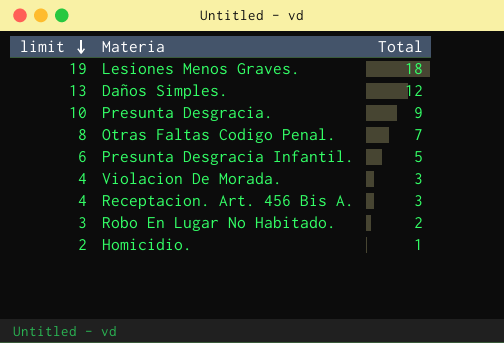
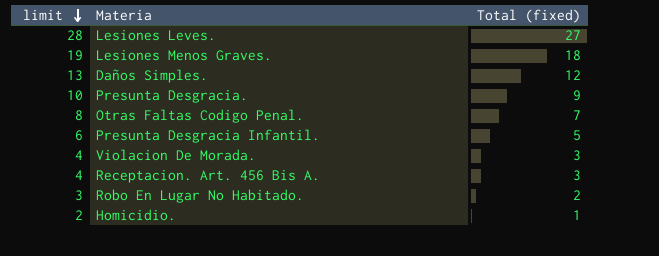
column name: Total -> Total (fixed)
row Lesiones Leves.: none -> 28 | 27

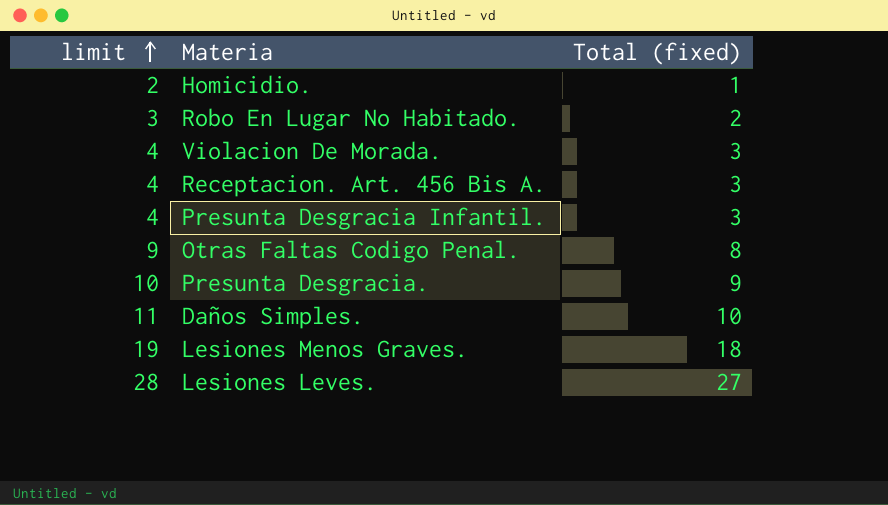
row order: limit descending -> limit ascending
Presunta Desgracia Infantil. | limit: 6 -> 4
Presunta Desgracia Infantil. | Total (fixed): 5 -> 3
Otras Faltas Codigo Penal. | limit: 8 -> 9
Otras Faltas Codigo Penal. | Total (fixed): 7 -> 8
Daños Simples. | limit: 13 -> 11
Daños Simples. | Total (fixed): 12 -> 10

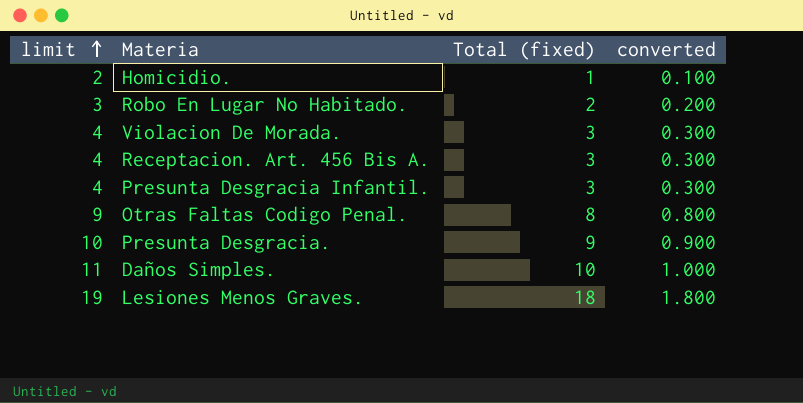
column converted | formula: none -> [Total (fixed)] * 0.1
row Lesiones Leves.: 28 | 27 -> none

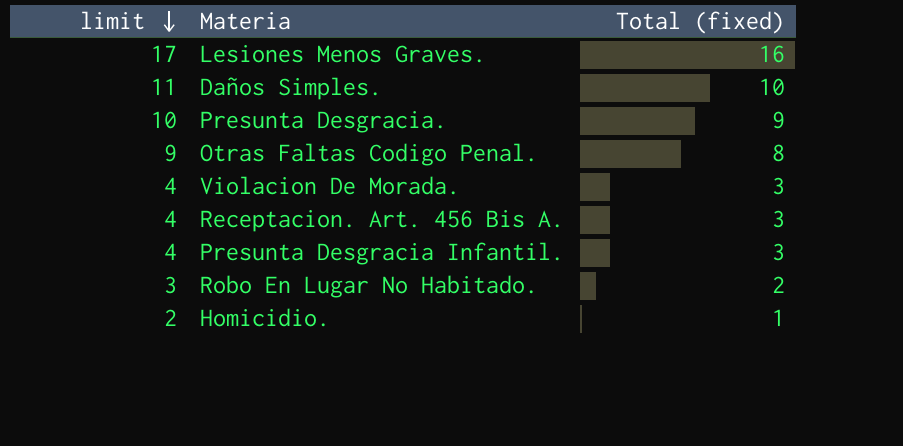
row order: limit ascending -> limit descending
column converted | formula: [Total (fixed)] * 0.1 -> none
Lesiones Menos Graves. | limit: 19 -> 17
Lesiones Menos Graves. | Total (fixed): 18 -> 16

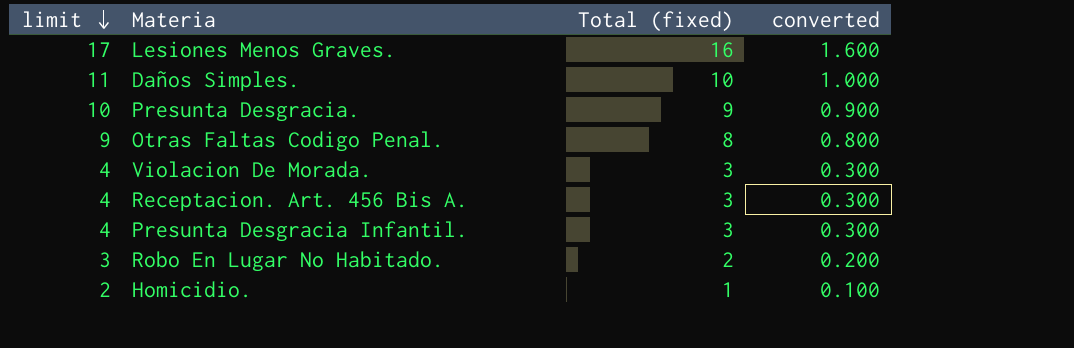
column converted | formula: none -> [Total (fixed)] * 0.1

